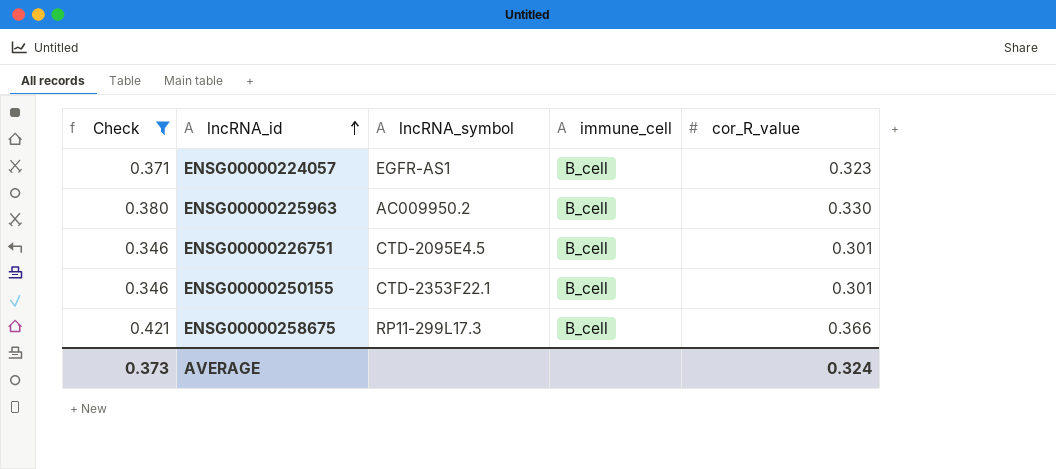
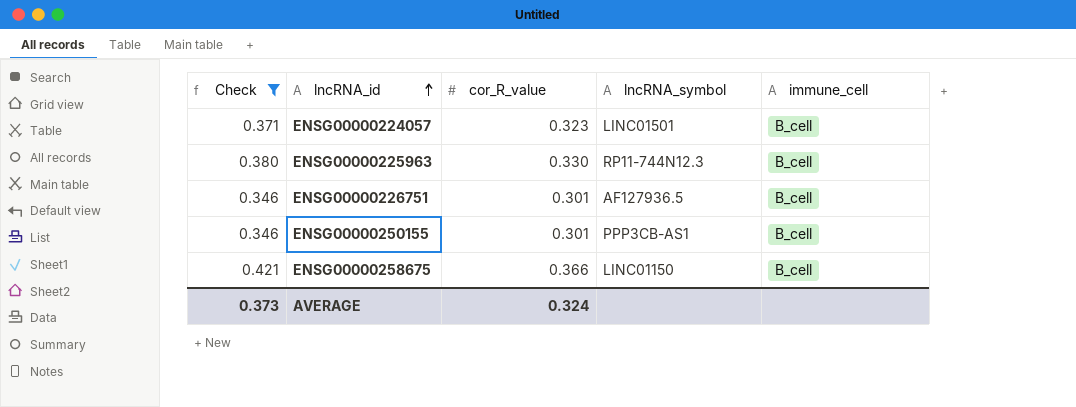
column cor_R_value | position: 5 -> 3
ENSG00000224057 | lncRNA_symbol: EGFR-AS1 -> LINC01501
ENSG00000225963 | lncRNA_symbol: AC009950.2 -> RP11-744N12.3
ENSG00000226751 | lncRNA_symbol: CTD-2095E4.5 -> AF127936.5
ENSG00000250155 | lncRNA_symbol: CTD-2353F22.1 -> PPP3CB-AS1
ENSG00000258675 | lncRNA_symbol: RP11-299L17.3 -> LINC01150

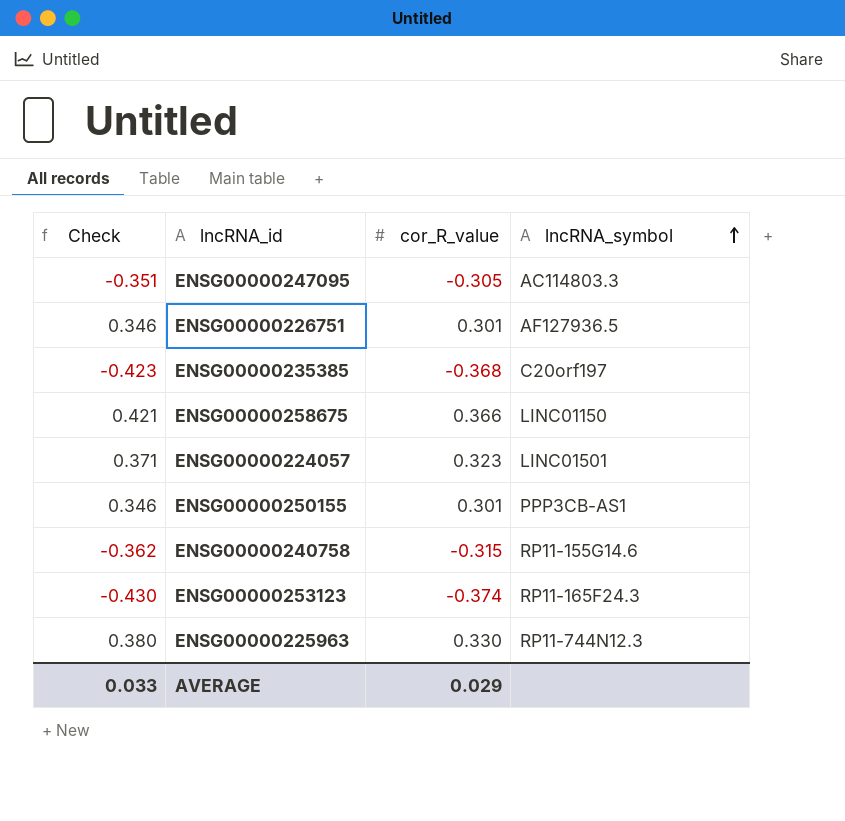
filter: Check >= 0.346 -> none
row order: lncRNA_id ascending -> lncRNA_symbol ascending
column immune_cell | position: 5 -> none
AVERAGE | Check: 0.373 -> 0.033
AVERAGE | cor_R_value: 0.324 -> 0.029

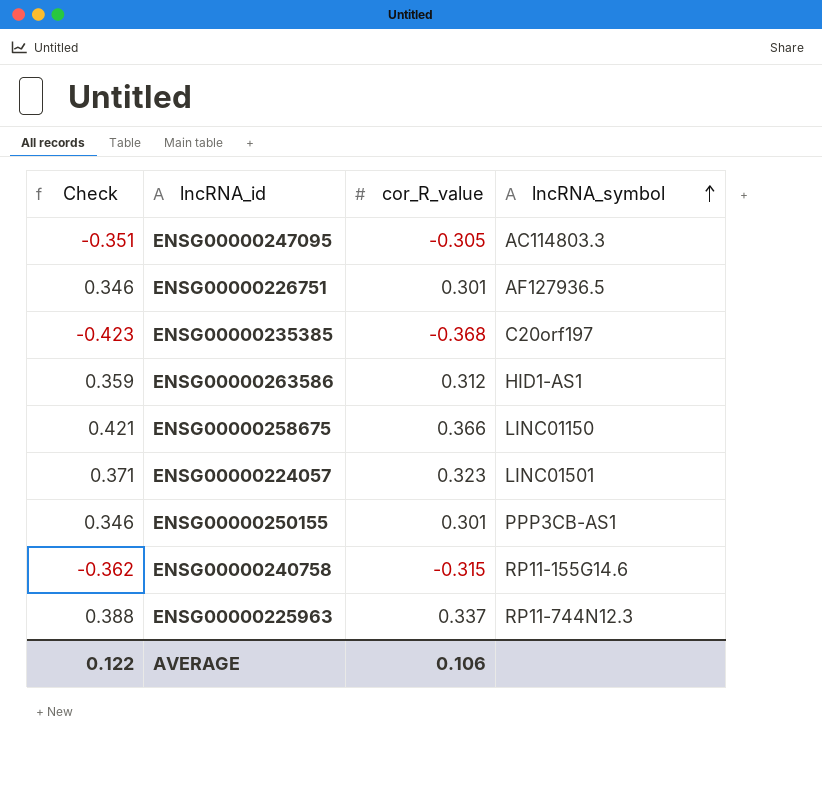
row ENSG00000253123: -0.430 | -0.374 | RP11-165F24.3 -> none
row ENSG00000263586: none -> 0.359 | 0.312 | HID1-AS1
ENSG00000225963 | Check: 0.380 -> 0.388
ENSG00000225963 | cor_R_value: 0.330 -> 0.337
AVERAGE | Check: 0.033 -> 0.122
AVERAGE | cor_R_value: 0.029 -> 0.106

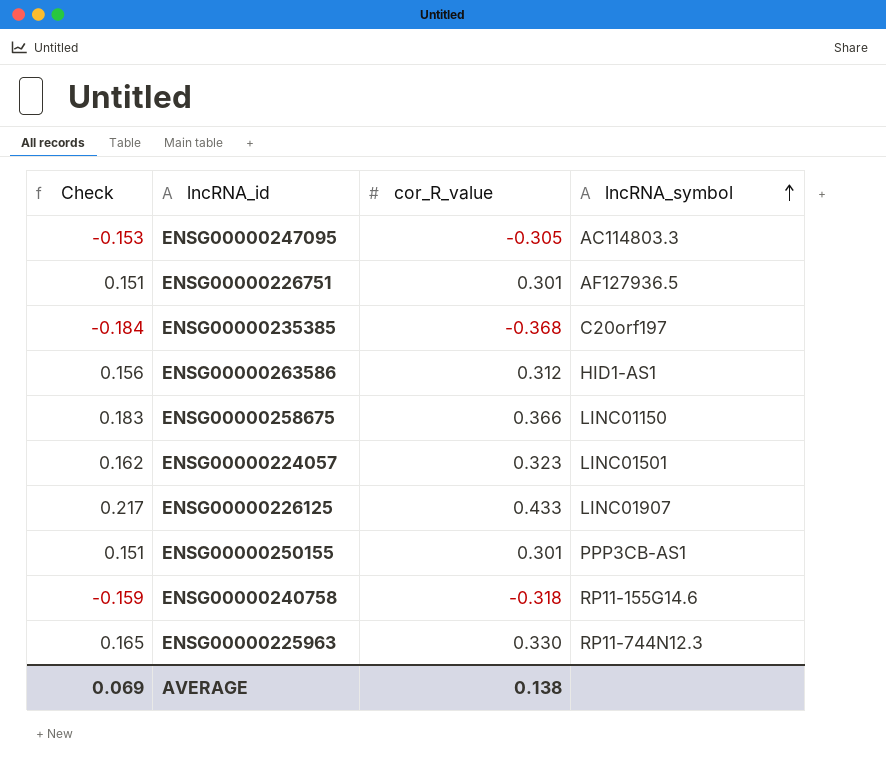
column Check | formula: [cor_R_value] * 1.15 -> [cor_R_value] * 0.5
row ENSG00000226125: none -> 0.217 | 0.433 | LINC01907
ENSG00000240758 | cor_R_value: -0.315 -> -0.318
ENSG00000225963 | cor_R_value: 0.337 -> 0.330
AVERAGE | Check: 0.122 -> 0.069
AVERAGE | cor_R_value: 0.106 -> 0.138

